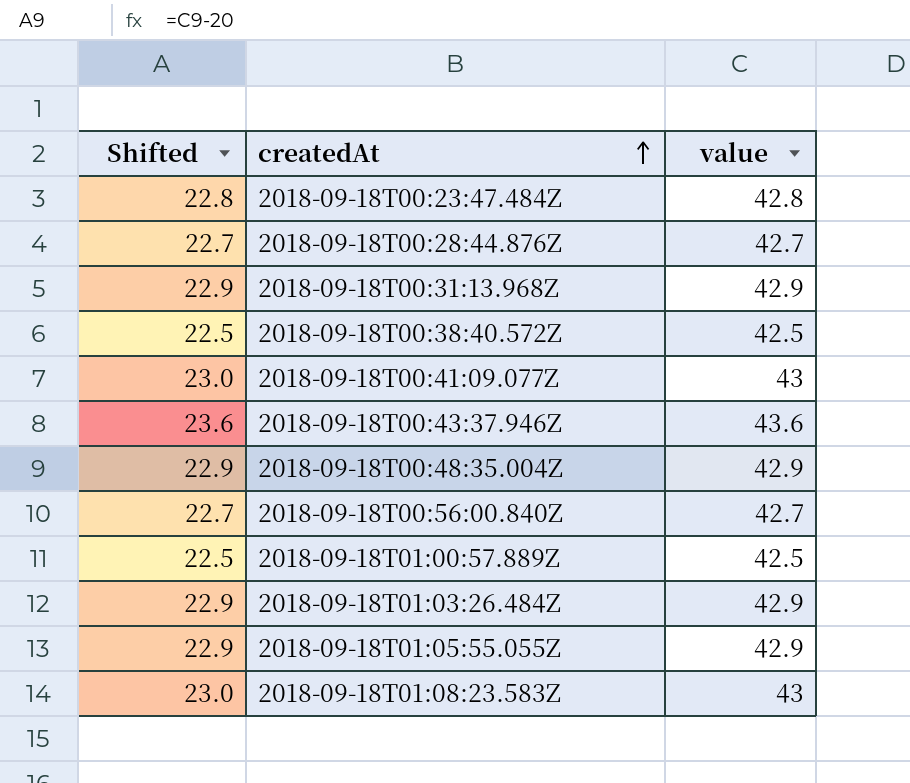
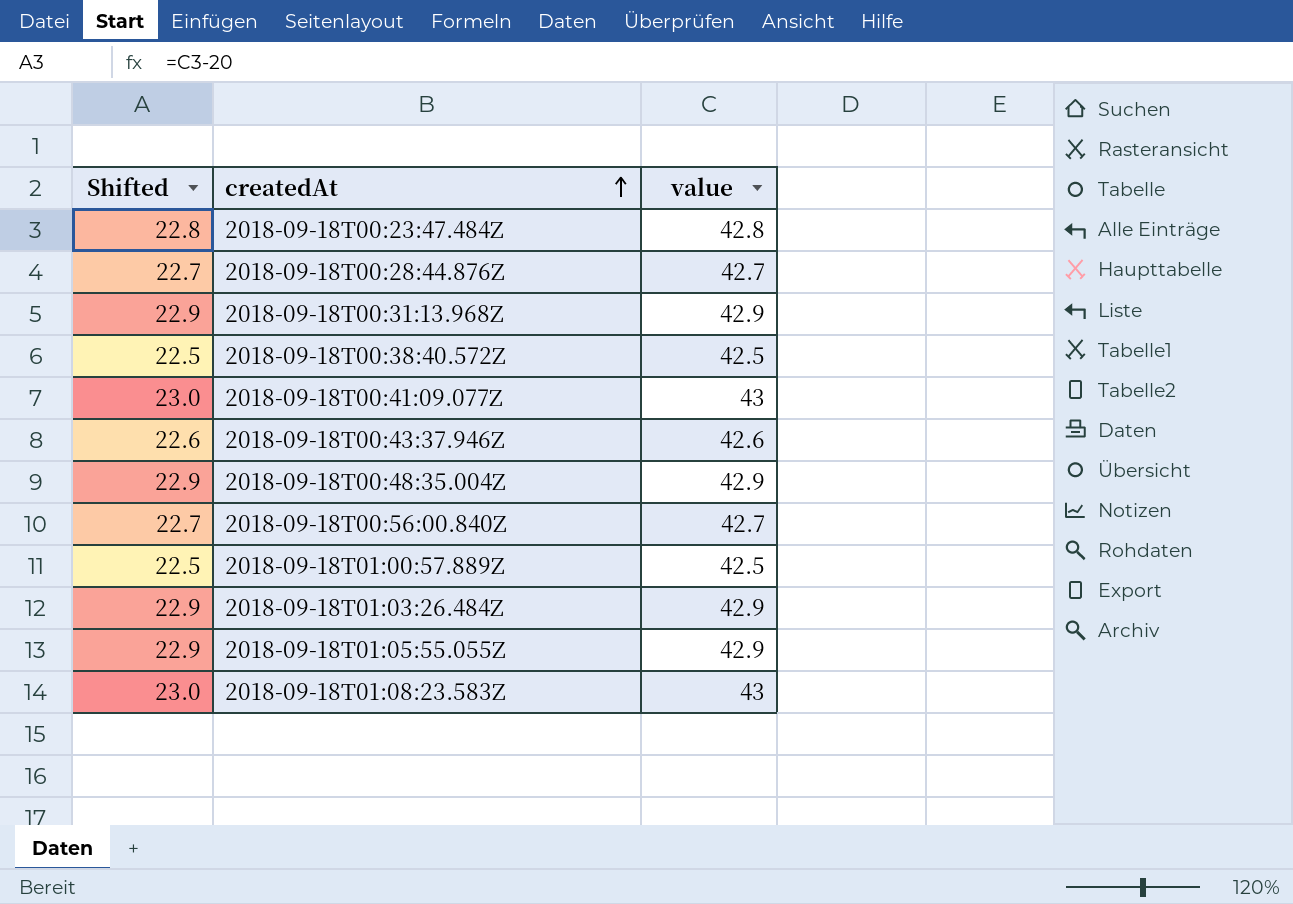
2018-09-18T00:43:37.946Z | Shifted: 23.6 -> 22.6
2018-09-18T00:43:37.946Z | value: 43.6 -> 42.6

